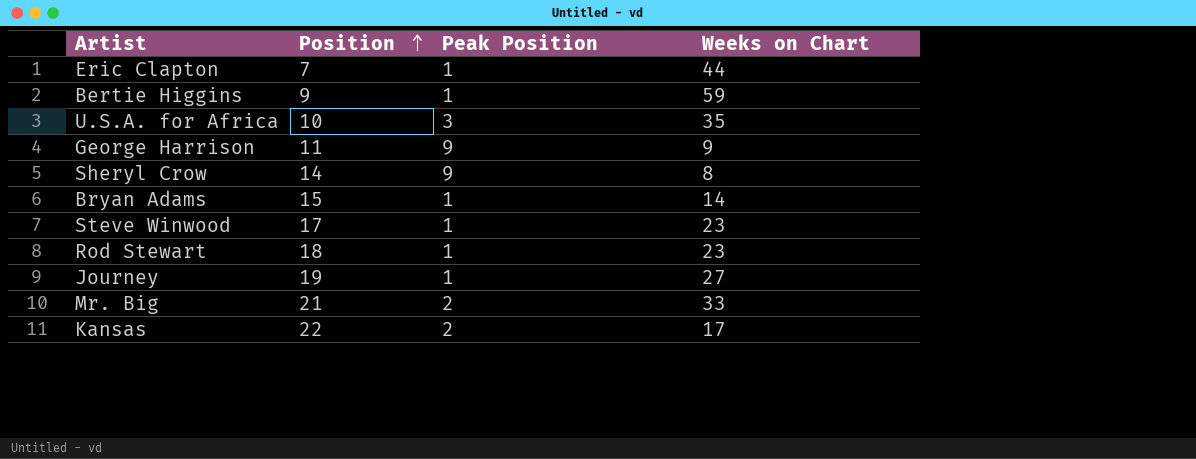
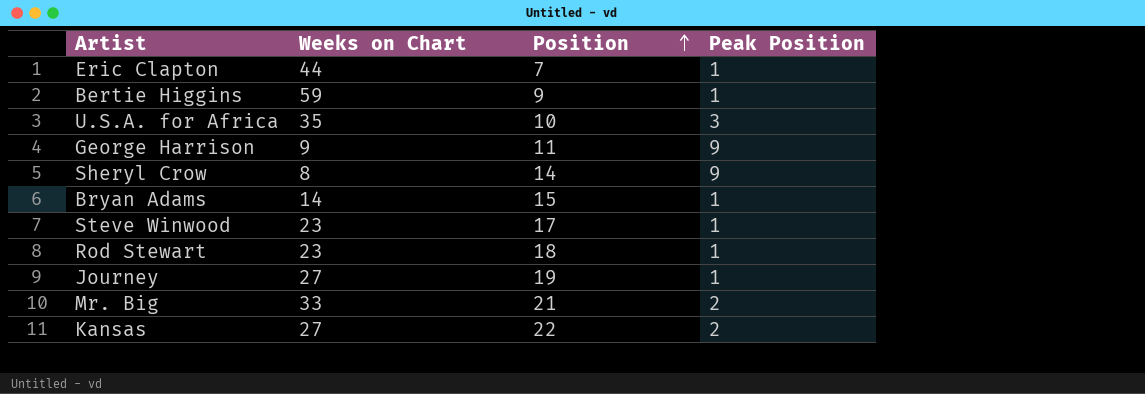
column Weeks on Chart | position: 4 -> 2
Kansas | Weeks on Chart: 17 -> 27

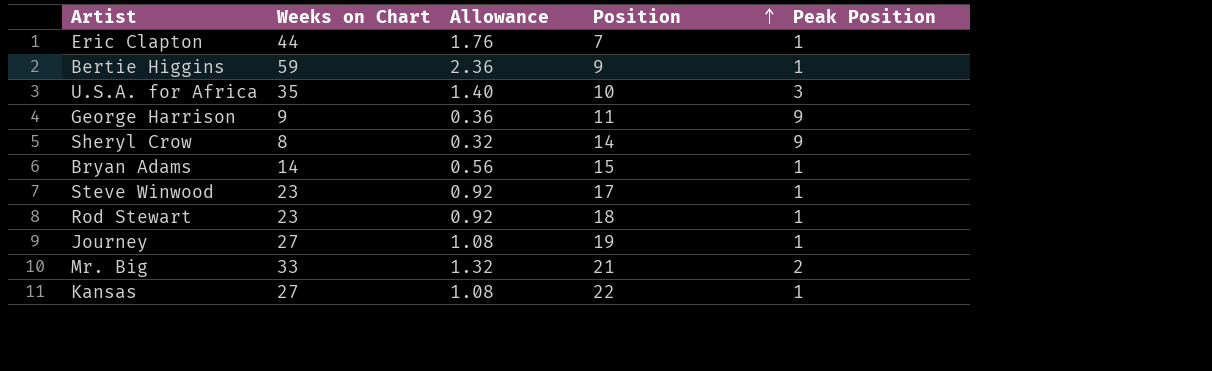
column Allowance | formula: none -> [Weeks on Chart] * 0.04
Kansas | Peak Position: 2 -> 1

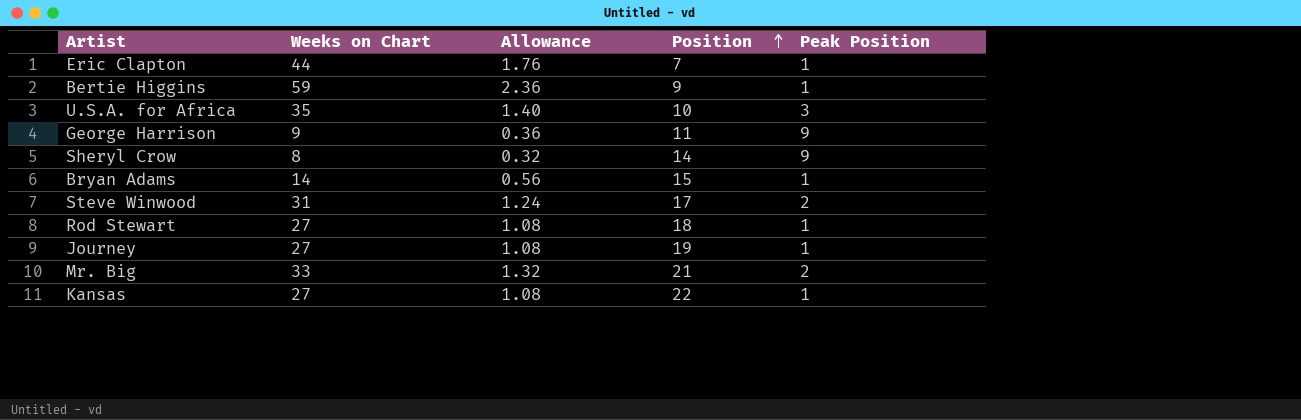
Steve Winwood | Weeks on Chart: 23 -> 31
Steve Winwood | Allowance: 0.92 -> 1.24
Steve Winwood | Peak Position: 1 -> 2
Rod Stewart | Weeks on Chart: 23 -> 27
Rod Stewart | Allowance: 0.92 -> 1.08

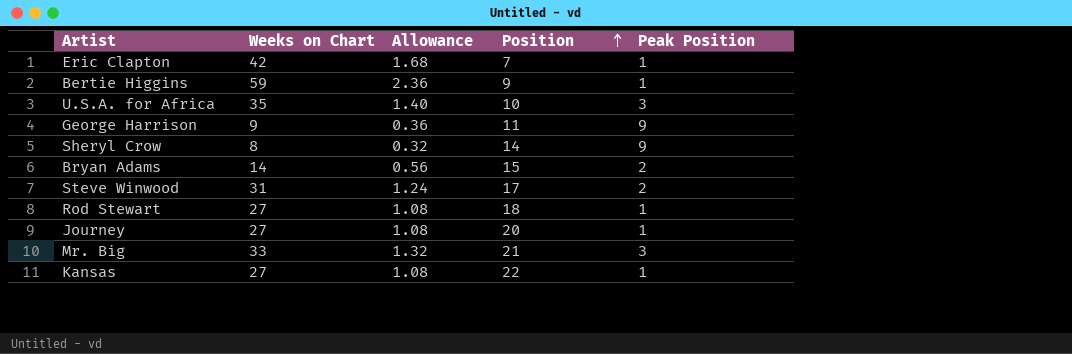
Eric Clapton | Weeks on Chart: 44 -> 42
Eric Clapton | Allowance: 1.76 -> 1.68
Bryan Adams | Peak Position: 1 -> 2
Journey | Position: 19 -> 20
Mr. Big | Peak Position: 2 -> 3

